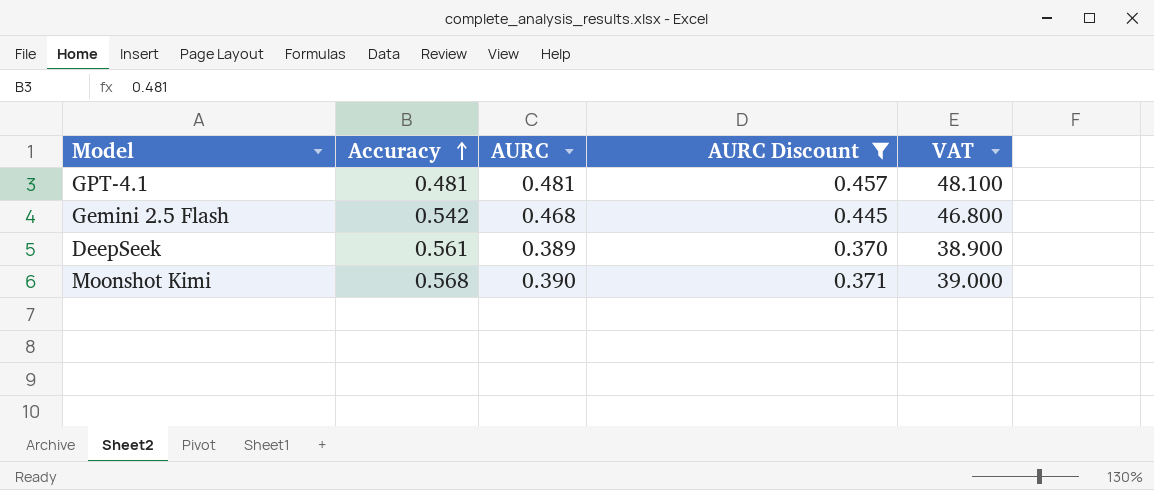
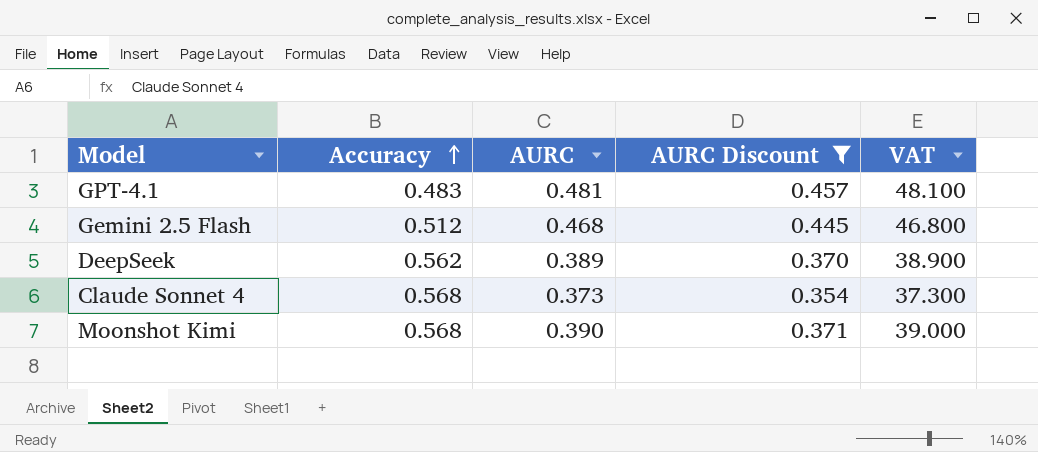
GPT-4.1 | Accuracy: 0.481 -> 0.483
Gemini 2.5 Flash | Accuracy: 0.542 -> 0.512
DeepSeek | Accuracy: 0.561 -> 0.562
row Claude Sonnet 4: none -> 0.568 | 0.373 | 0.354 | 37.300

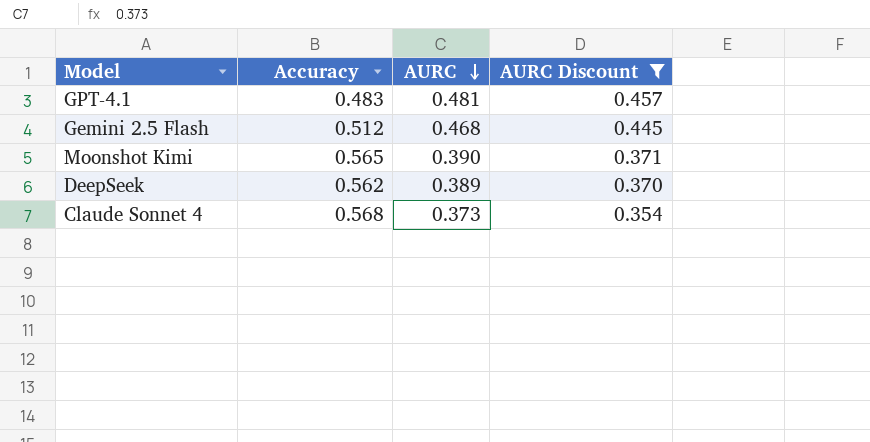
row order: Accuracy ascending -> AURC descending
column VAT | formula: [AURC] * 100 -> none
Moonshot Kimi | Accuracy: 0.568 -> 0.565

